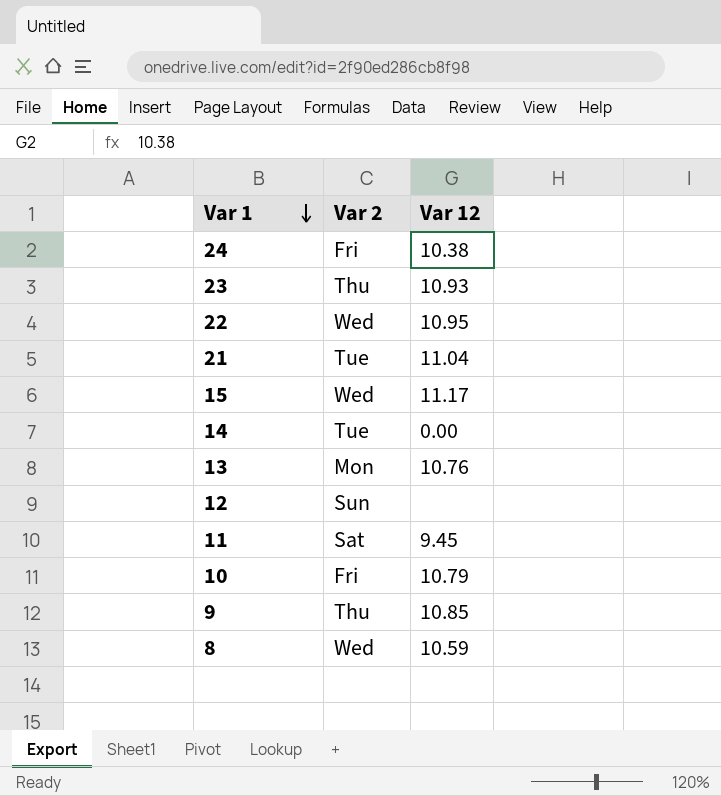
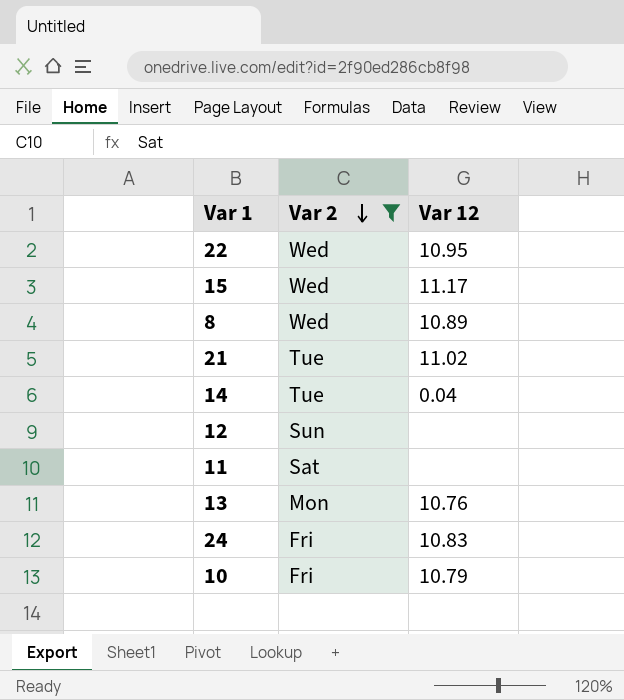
filter: none -> Var 2 != Thu
row order: Var 1 descending -> Var 2 descending
8 | Var 12: 10.59 -> 10.89
21 | Var 12: 11.04 -> 11.02
14 | Var 12: 0.00 -> 0.04
11 | Var 12: 9.45 -> none
24 | Var 12: 10.38 -> 10.83

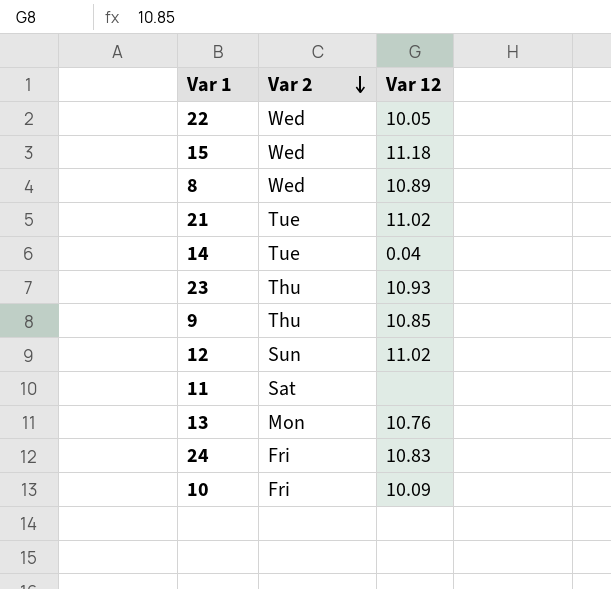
filter: Var 2 != Thu -> none
22 | Var 12: 10.95 -> 10.05
15 | Var 12: 11.17 -> 11.18
12 | Var 12: none -> 11.02
10 | Var 12: 10.79 -> 10.09

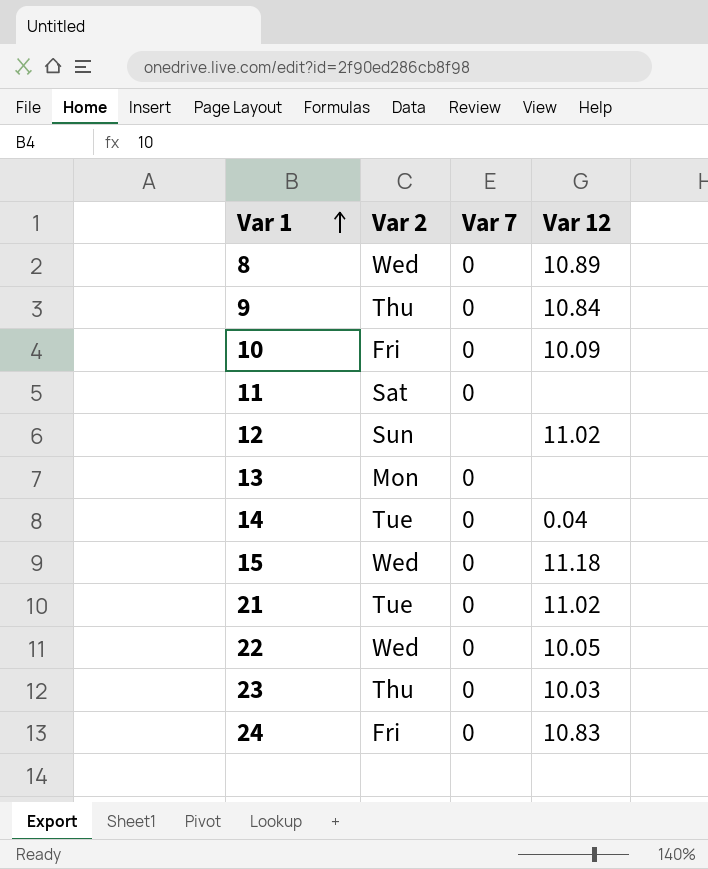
row order: Var 2 descending -> Var 1 ascending
column Var 7 | position: none -> 3
9 | Var 12: 10.85 -> 10.84
13 | Var 12: 10.76 -> none
23 | Var 12: 10.93 -> 10.03

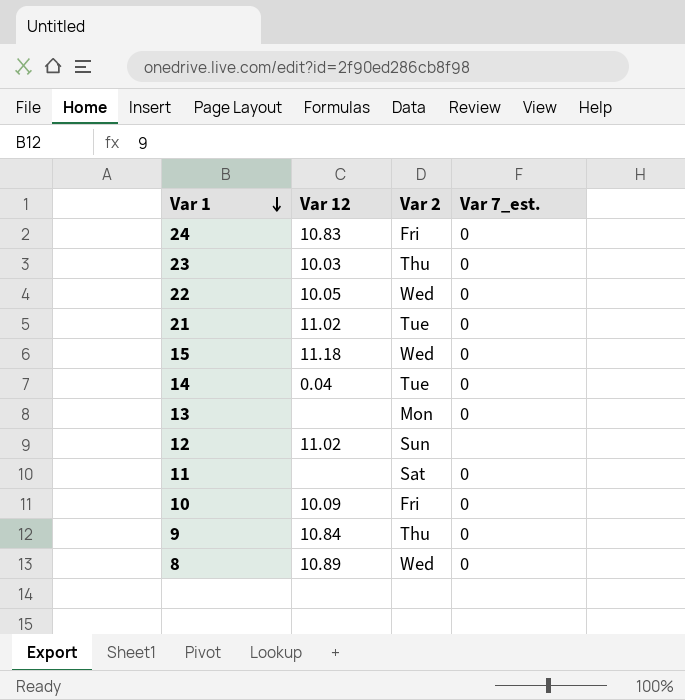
row order: Var 1 ascending -> Var 1 descending
column Var 12 | position: 4 -> 2
column name: Var 7 -> Var 7_est.

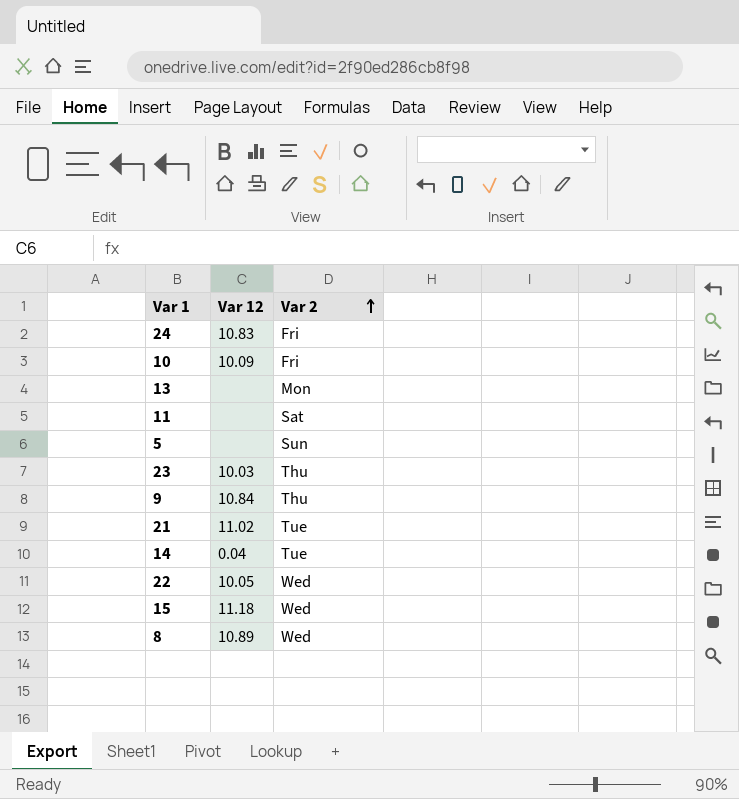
row order: Var 1 descending -> Var 2 ascending
column Var 7_est. | position: 4 -> none
row 12: 11.02 | Sun | none -> none
row 5: none -> none | Sun

